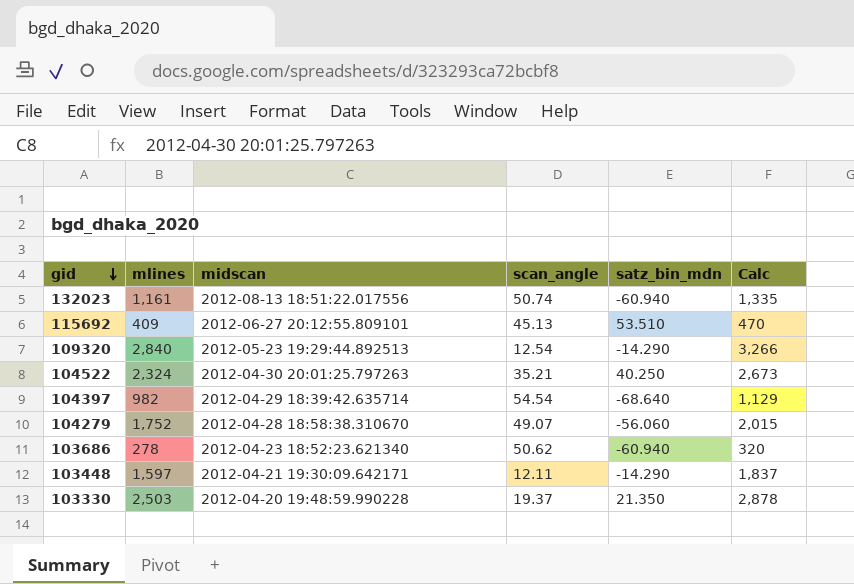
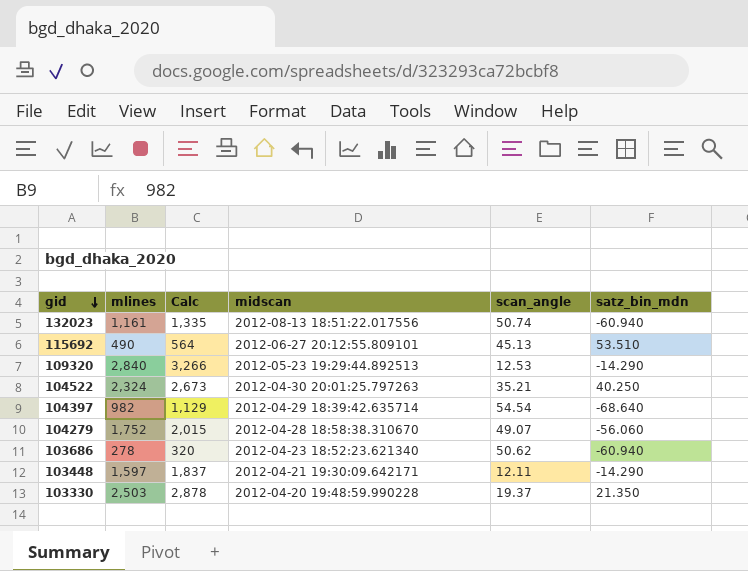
column Calc | position: 6 -> 3
115692 | mlines: 409 -> 490
115692 | Calc: 470 -> 564
109320 | scan_angle: 12.54 -> 12.53

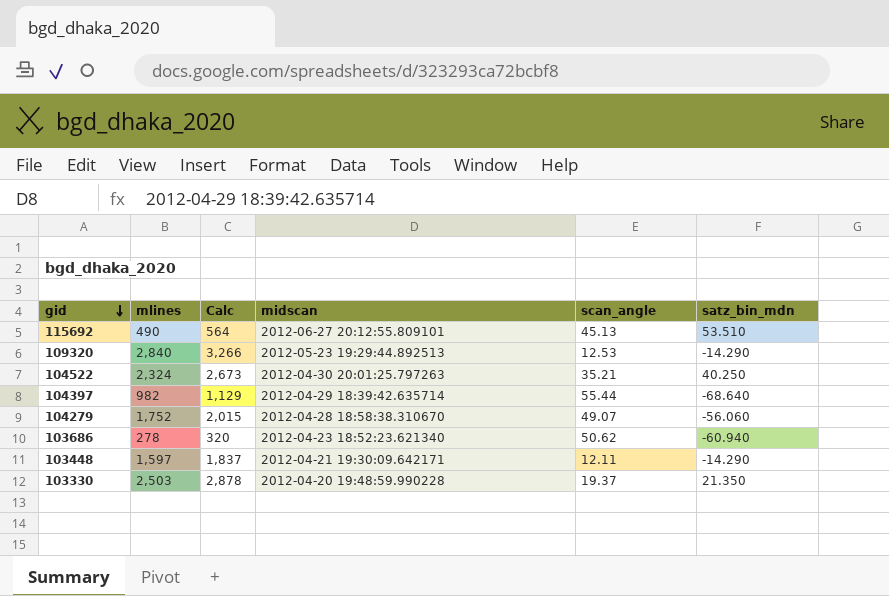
row 132023: 1,161 | 1,335 | 2012-08-13 18:51:22.017556 | 50.74 | -60.940 -> none
104397 | scan_angle: 54.54 -> 55.44

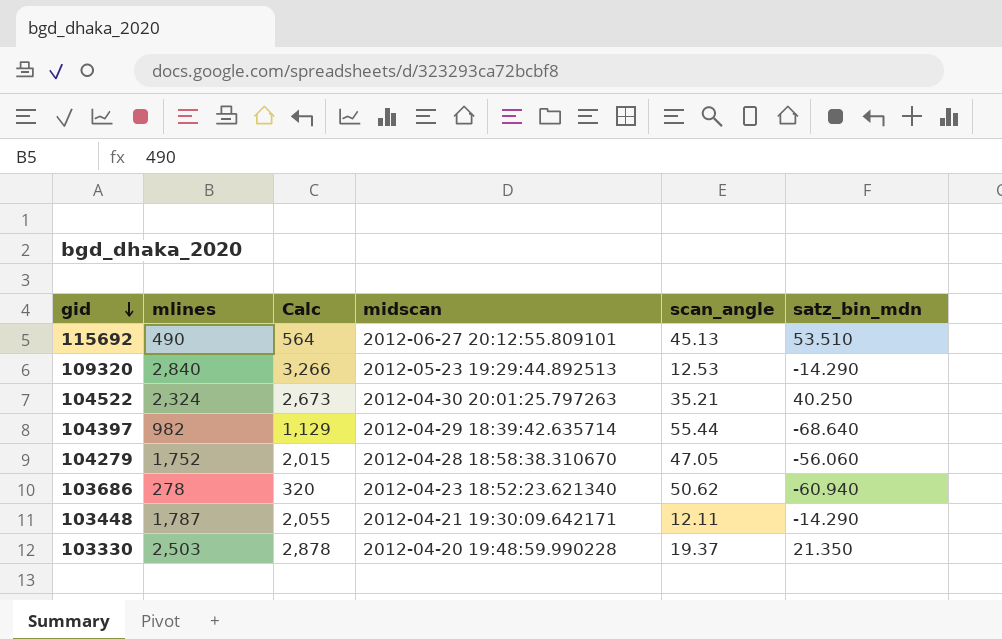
104279 | scan_angle: 49.07 -> 47.05
103448 | mlines: 1,597 -> 1,787
103448 | Calc: 1,837 -> 2,055

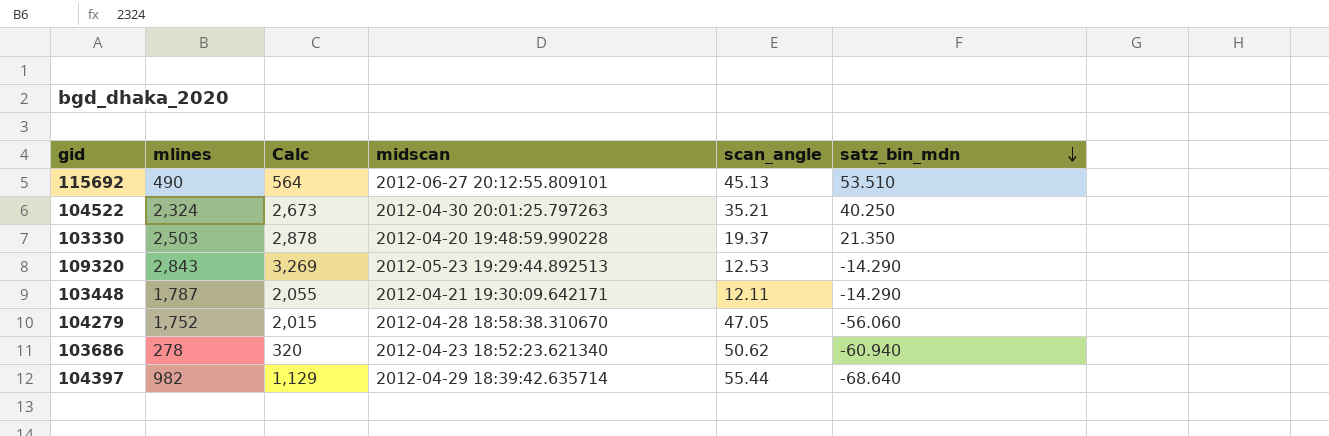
row order: gid descending -> satz_bin_mdn descending
109320 | mlines: 2,840 -> 2,843
109320 | Calc: 3,266 -> 3,269

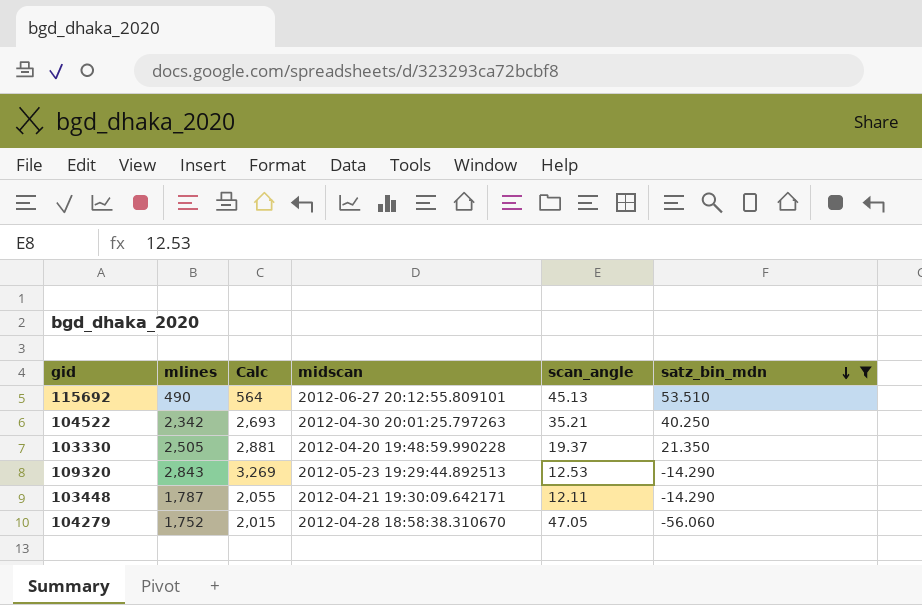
filter: none -> satz_bin_mdn >= -56.060
104522 | mlines: 2,324 -> 2,342
104522 | Calc: 2,673 -> 2,693
103330 | mlines: 2,503 -> 2,505
103330 | Calc: 2,878 -> 2,881

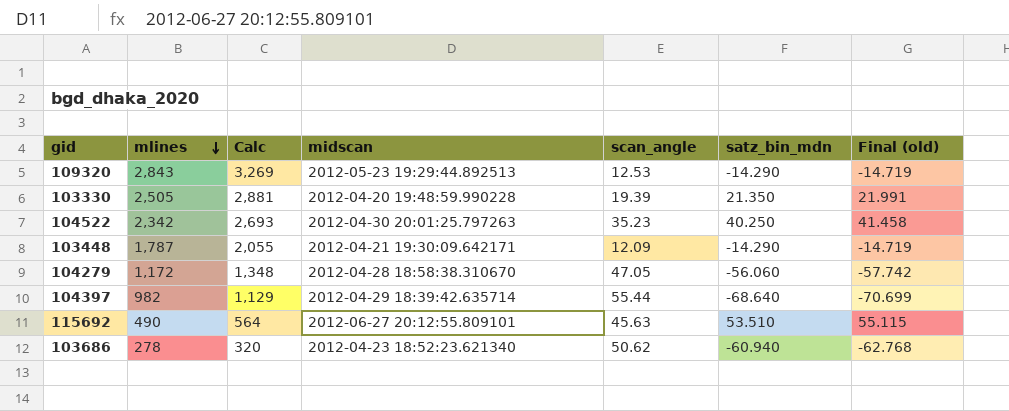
filter: satz_bin_mdn >= -56.060 -> none
row order: satz_bin_mdn descending -> mlines descending
column Final (old) | formula: none -> [satz_bin_mdn] * 1.03
103330 | scan_angle: 19.37 -> 19.39
104522 | scan_angle: 35.21 -> 35.23
103448 | scan_angle: 12.11 -> 12.09
104279 | mlines: 1,752 -> 1,172
104279 | Calc: 2,015 -> 1,348
115692 | scan_angle: 45.13 -> 45.63

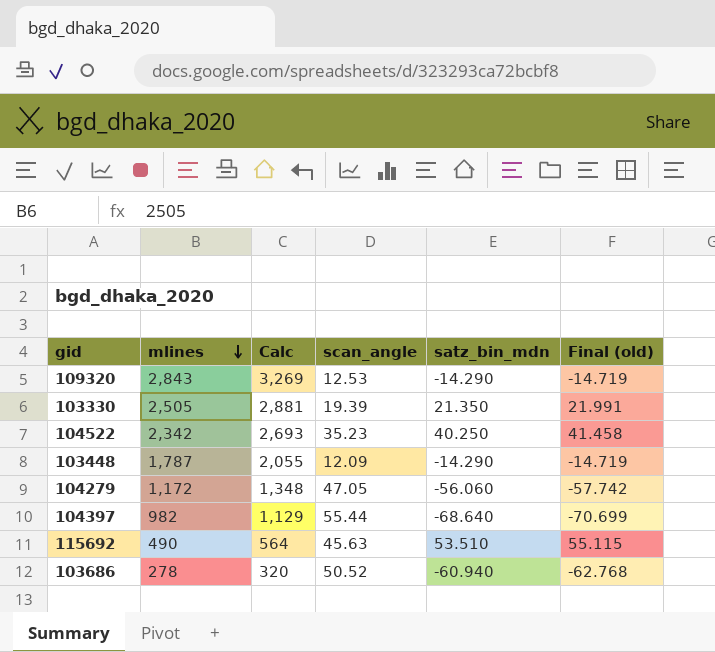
column midscan | position: 4 -> none
103686 | scan_angle: 50.62 -> 50.52

